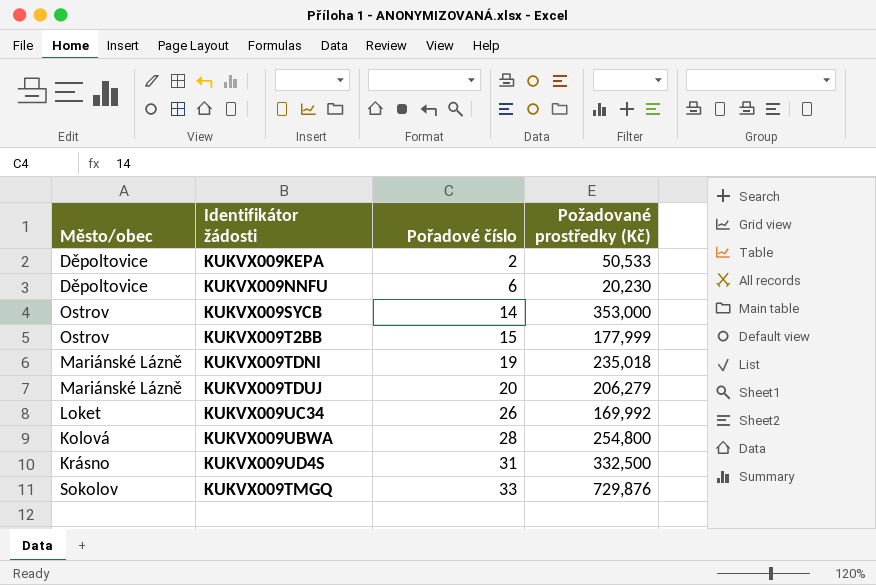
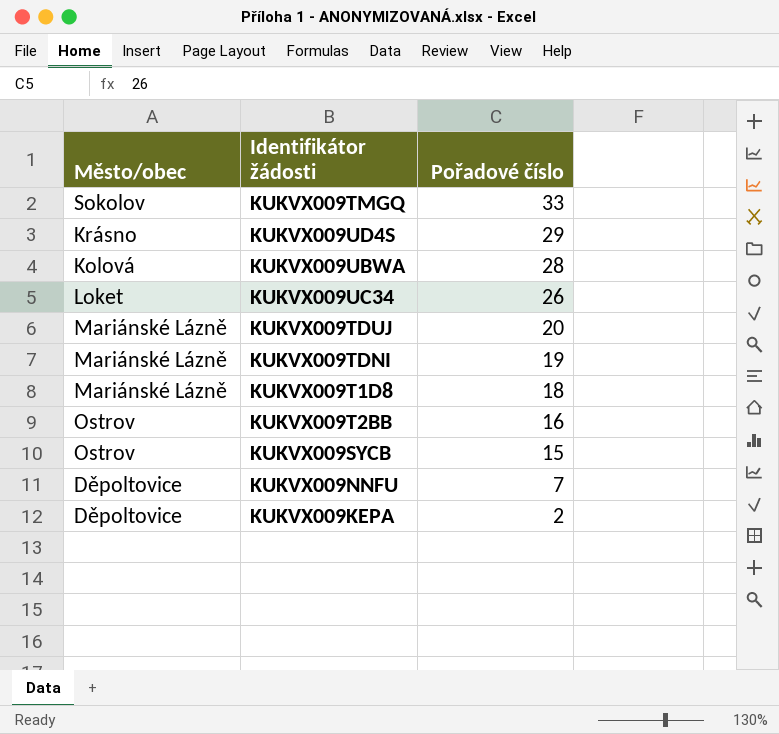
row order: Pořadové číslo ascending -> Pořadové číslo descending
column Požadované prostředky (Kč) | position: 4 -> none
KUKVX009UD4S | Pořadové číslo: 31 -> 29
row KUKVX009T1D8: none -> Mariánské Lázně | 18
KUKVX009T2BB | Pořadové číslo: 15 -> 16
KUKVX009SYCB | Pořadové číslo: 14 -> 15
KUKVX009NNFU | Pořadové číslo: 6 -> 7

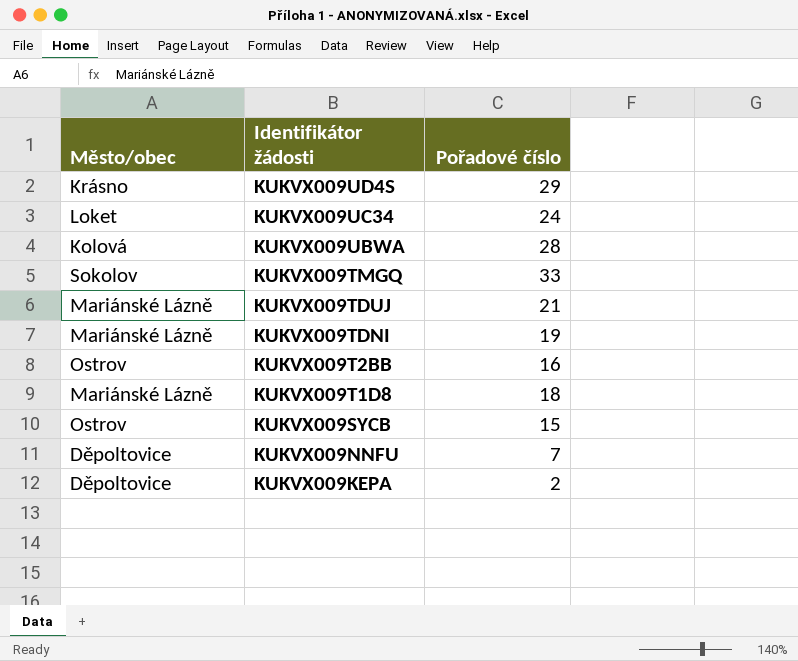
row order: Pořadové číslo descending -> Identifikátor žádosti descending
KUKVX009UC34 | Pořadové číslo: 26 -> 24
KUKVX009TDUJ | Pořadové číslo: 20 -> 21

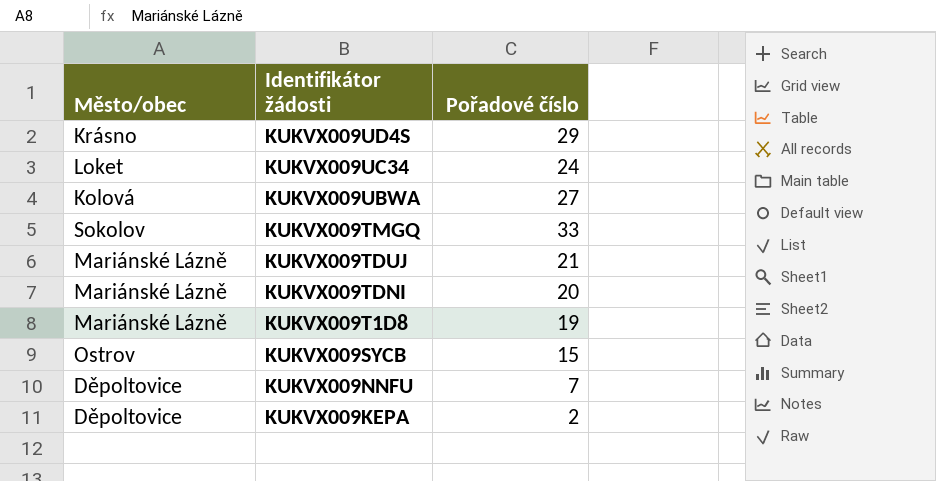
row KUKVX009T2BB: Ostrov | 16 -> none
KUKVX009UBWA | Pořadové číslo: 28 -> 27
KUKVX009TDNI | Pořadové číslo: 19 -> 20
KUKVX009T1D8 | Pořadové číslo: 18 -> 19

